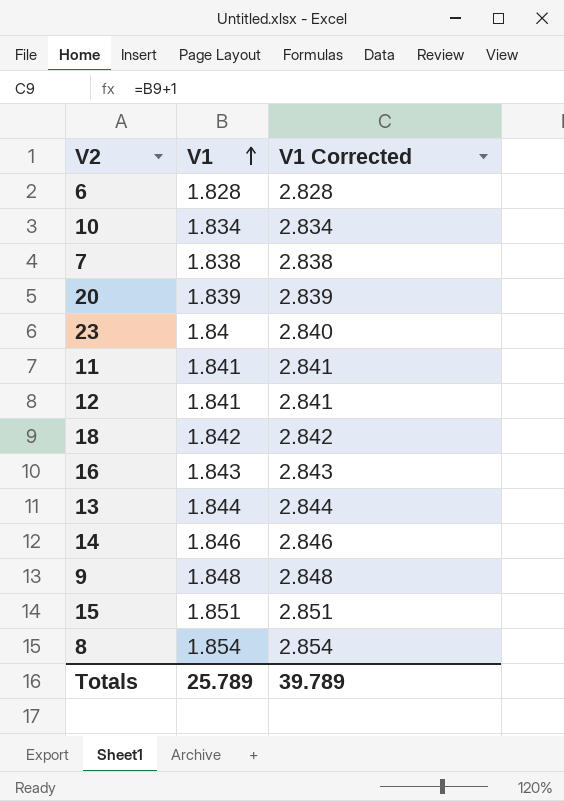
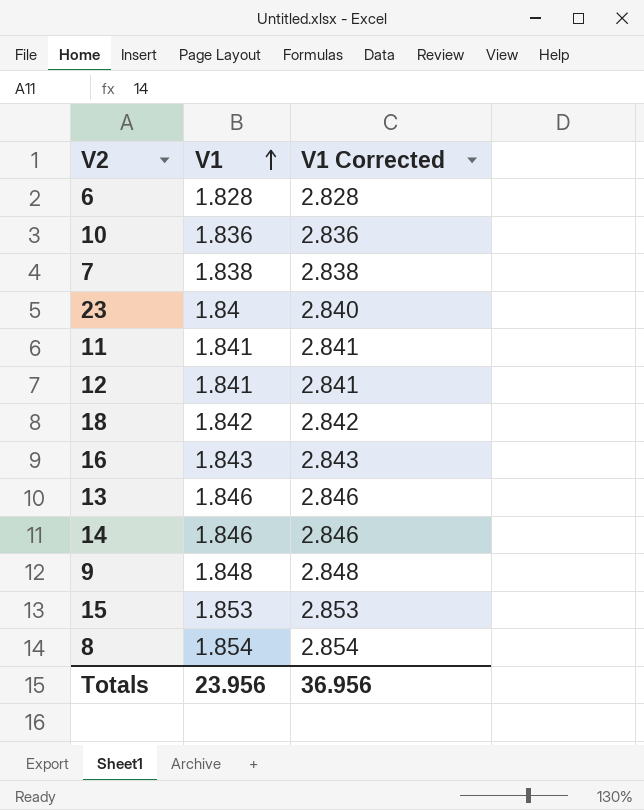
row 20: 1.839 | 2.839 -> none
10 | V1: 1.834 -> 1.836
10 | V1 Corrected: 2.834 -> 2.836
13 | V1: 1.844 -> 1.846
13 | V1 Corrected: 2.844 -> 2.846
15 | V1: 1.851 -> 1.853
15 | V1 Corrected: 2.851 -> 2.853
Totals | V1: 25.789 -> 23.956
Totals | V1 Corrected: 39.789 -> 36.956

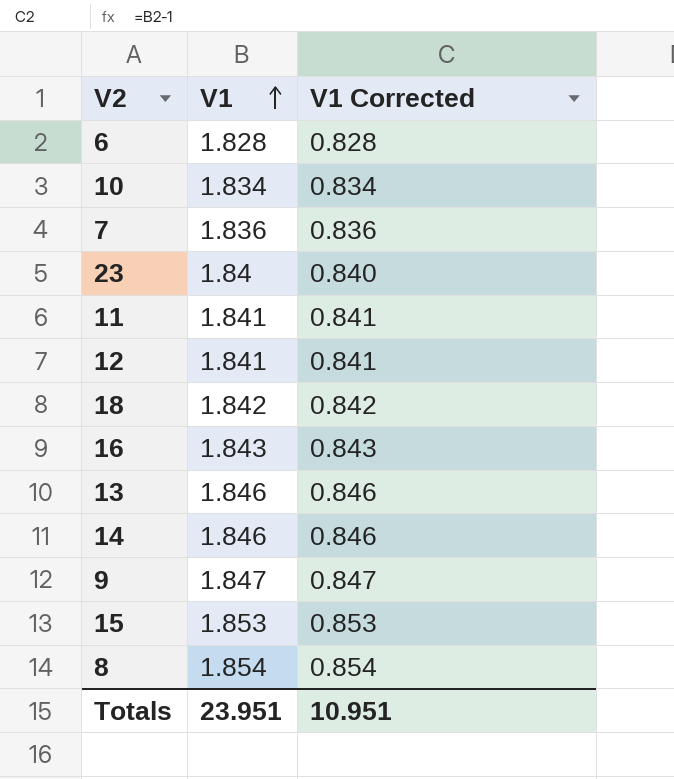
column V1 Corrected | formula: [V1] + 1 -> [V1] - 1
10 | V1: 1.836 -> 1.834
7 | V1: 1.838 -> 1.836
9 | V1: 1.848 -> 1.847
Totals | V1: 23.956 -> 23.951
Totals | V1 Corrected: 36.956 -> 10.951

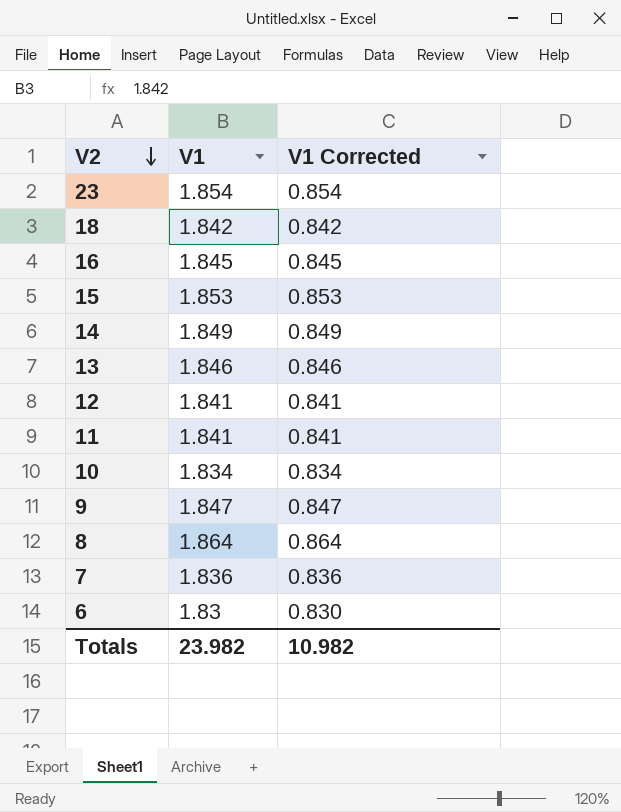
row order: V1 ascending -> V2 descending
23 | V1: 1.84 -> 1.854
23 | V1 Corrected: 0.840 -> 0.854
16 | V1: 1.843 -> 1.845
16 | V1 Corrected: 0.843 -> 0.845
14 | V1: 1.846 -> 1.849
14 | V1 Corrected: 0.846 -> 0.849
8 | V1: 1.854 -> 1.864
8 | V1 Corrected: 0.854 -> 0.864
6 | V1: 1.828 -> 1.83
6 | V1 Corrected: 0.828 -> 0.830
Totals | V1: 23.951 -> 23.982
Totals | V1 Corrected: 10.951 -> 10.982

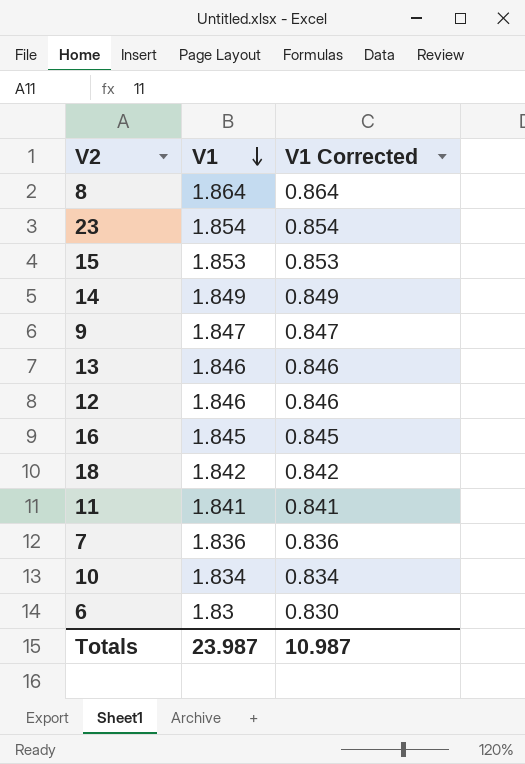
row order: V2 descending -> V1 descending
12 | V1: 1.841 -> 1.846
12 | V1 Corrected: 0.841 -> 0.846
Totals | V1: 23.982 -> 23.987
Totals | V1 Corrected: 10.982 -> 10.987

